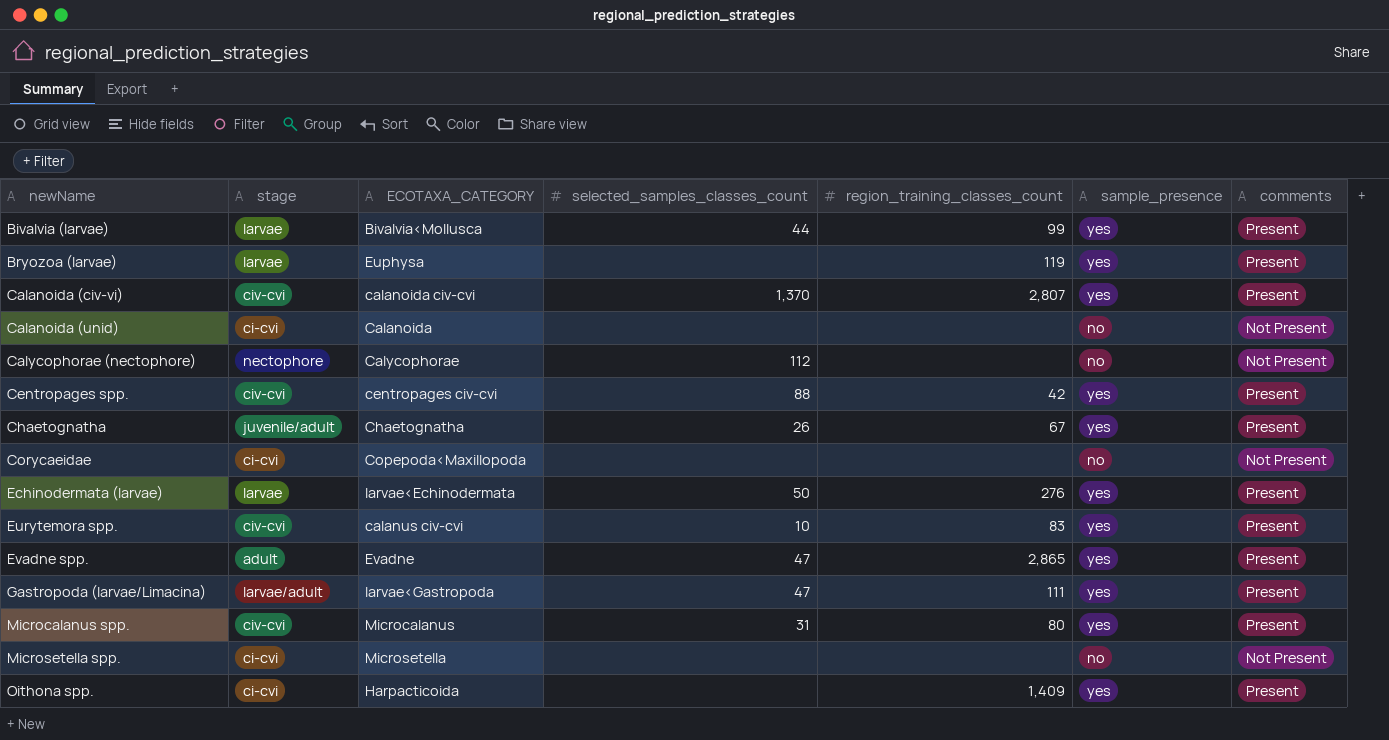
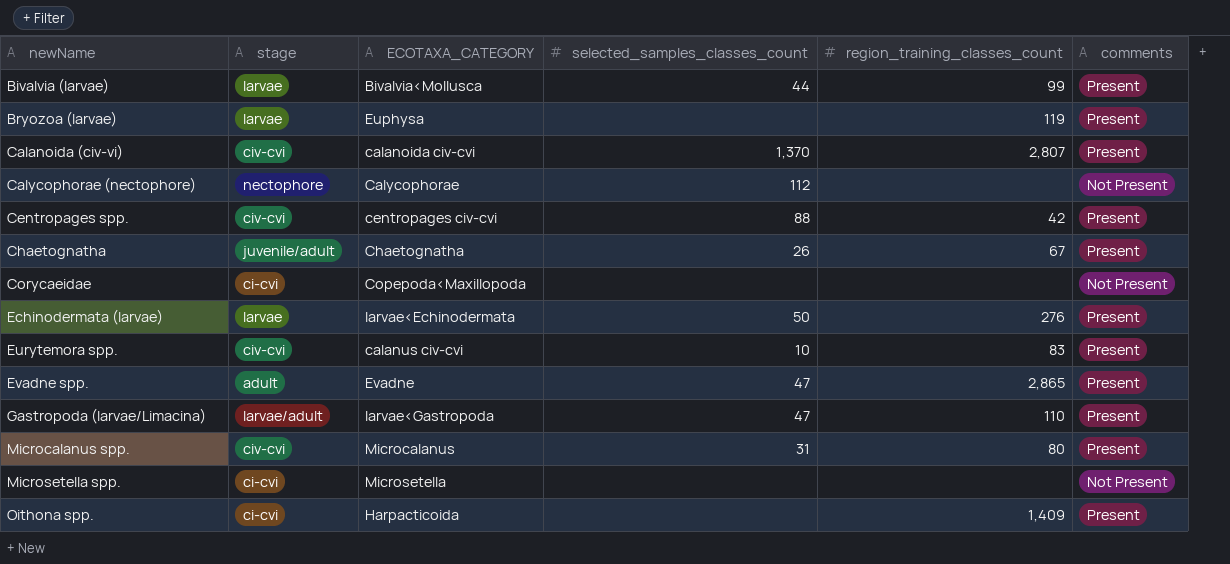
column sample_presence | position: 6 -> none
row Calanoida (unid): ci-cvi | Calanoida | none | none | no | Not Present -> none
Gastropoda (larvae/Limacina) | region_training_classes_count: 111 -> 110

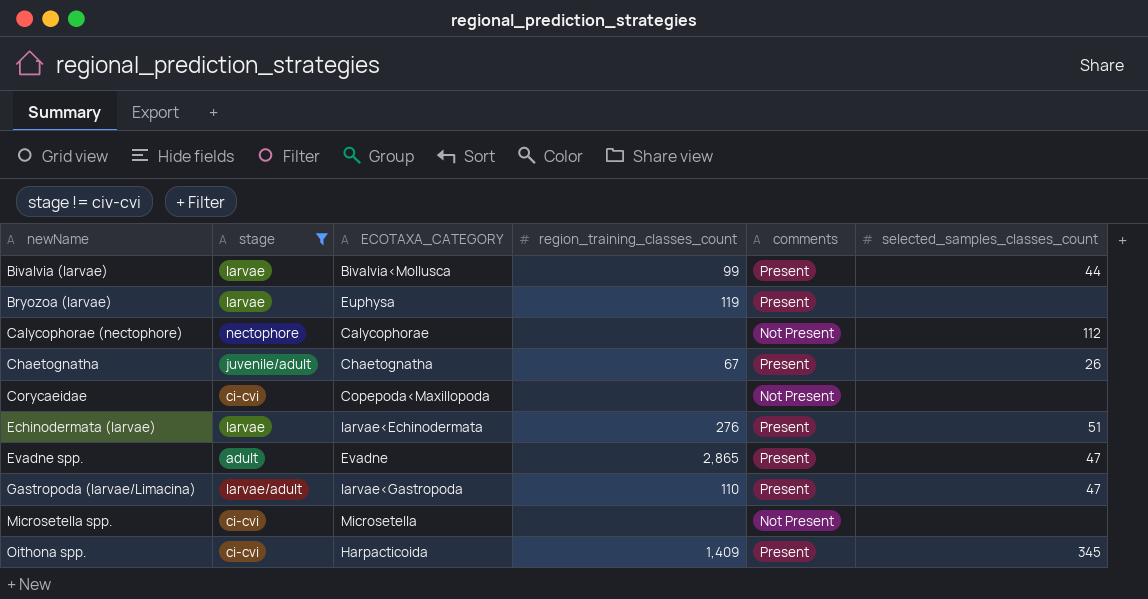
filter: none -> stage != civ-cvi
column selected_samples_classes_count | position: 4 -> 6
Echinodermata (larvae) | selected_samples_classes_count: 50 -> 51
Oithona spp. | selected_samples_classes_count: none -> 345

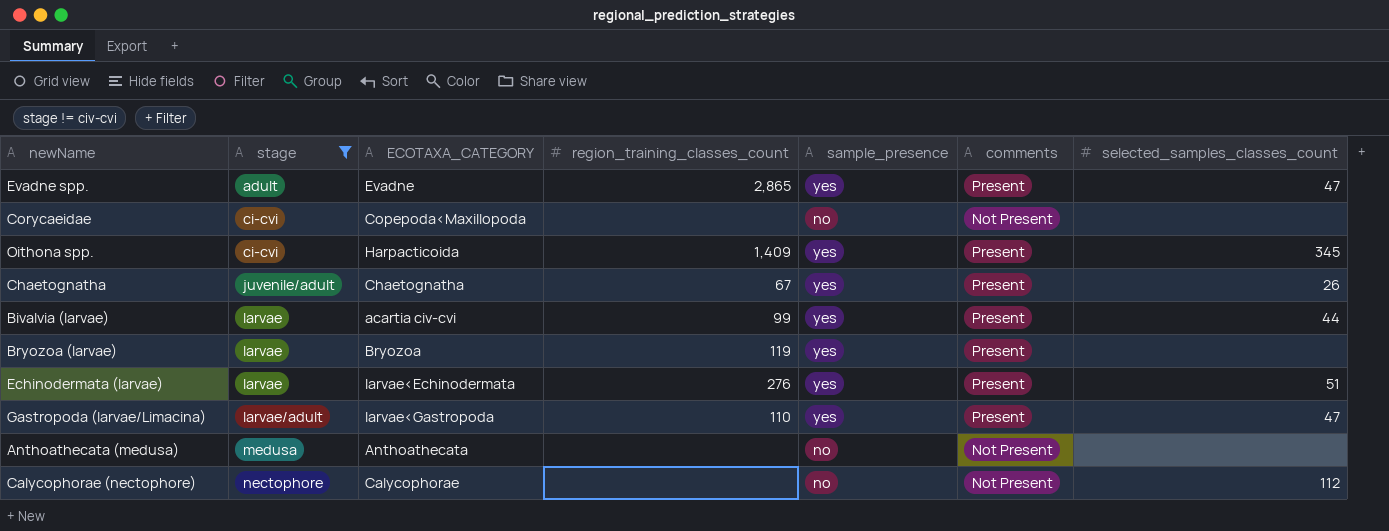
row order: newName ascending -> stage ascending
column sample_presence | position: none -> 5
row Microsetella spp.: ci-cvi | Microsetella | none | Not Present | none -> none
Bivalvia (larvae) | ECOTAXA_CATEGORY: Bivalvia<Mollusca -> acartia civ-cvi
Bryozoa (larvae) | ECOTAXA_CATEGORY: Euphysa -> Bryozoa
row Anthoathecata (medusa): none -> medusa | Anthoathecata | none | no | Not Present | none

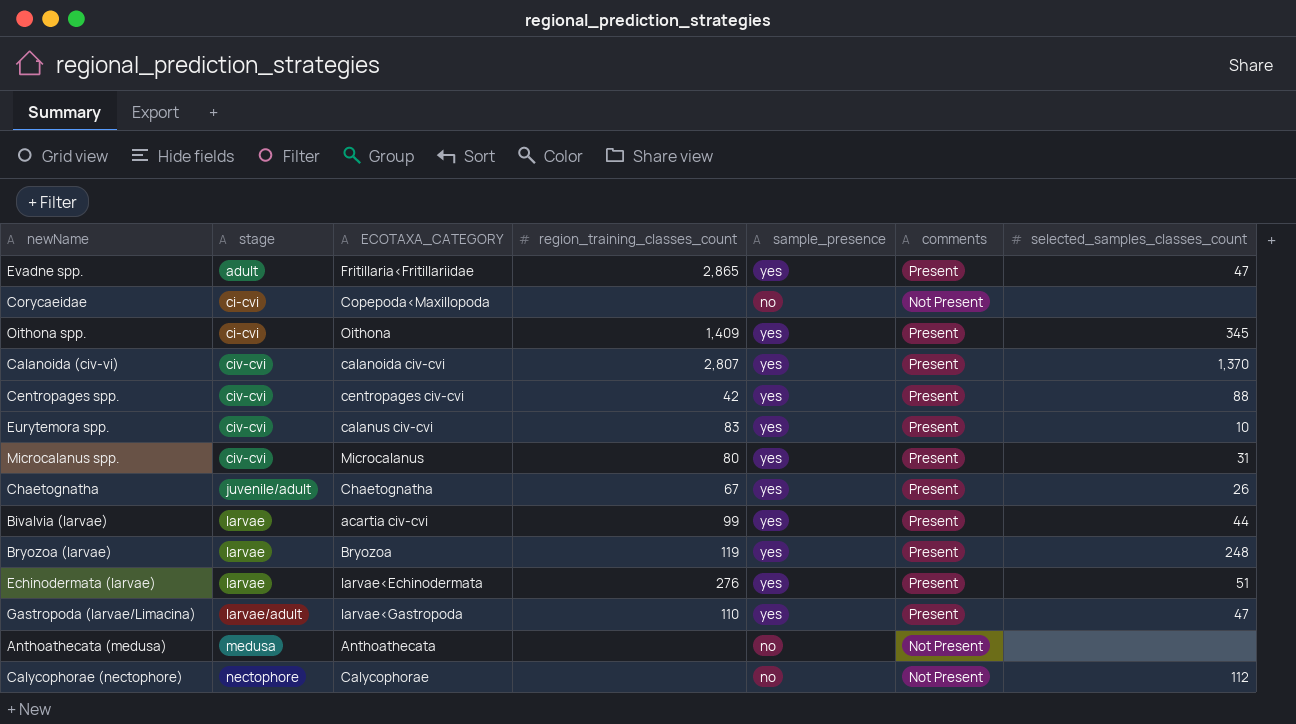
filter: stage != civ-cvi -> none
Evadne spp. | ECOTAXA_CATEGORY: Evadne -> Fritillaria<Fritillariidae
Oithona spp. | ECOTAXA_CATEGORY: Harpacticoida -> Oithona
Bryozoa (larvae) | selected_samples_classes_count: none -> 248

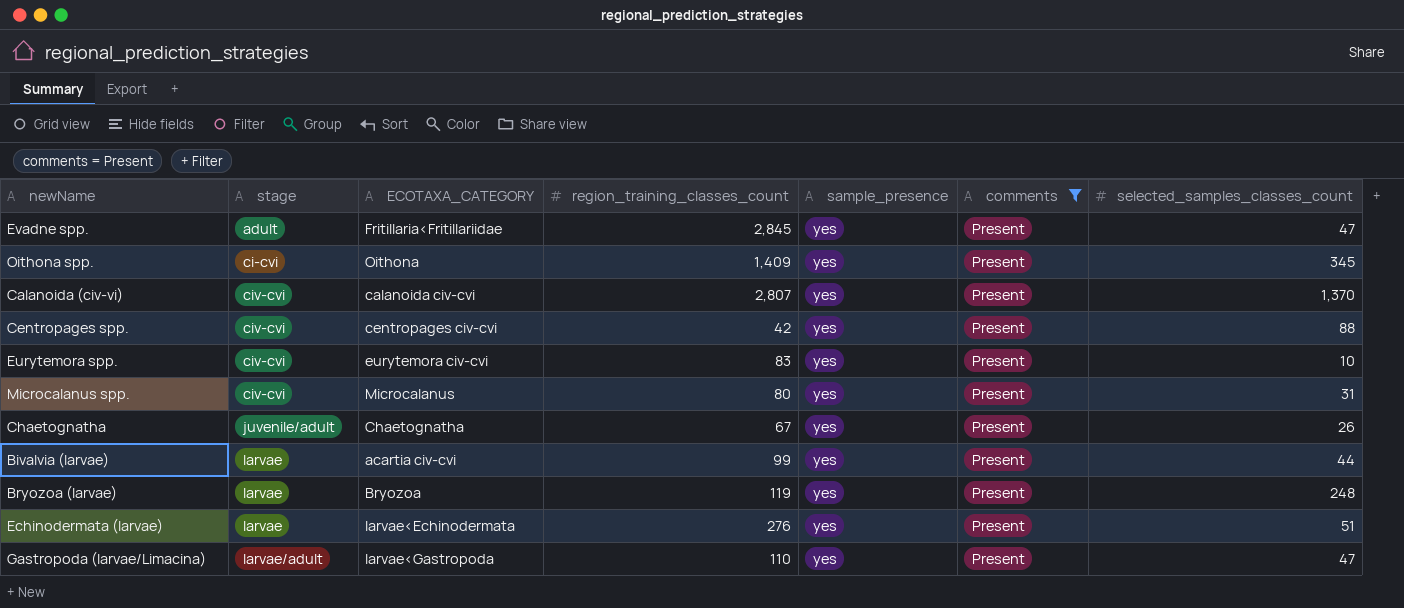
filter: none -> comments = Present
Evadne spp. | region_training_classes_count: 2,865 -> 2,845
Eurytemora spp. | ECOTAXA_CATEGORY: calanus civ-cvi -> eurytemora civ-cvi

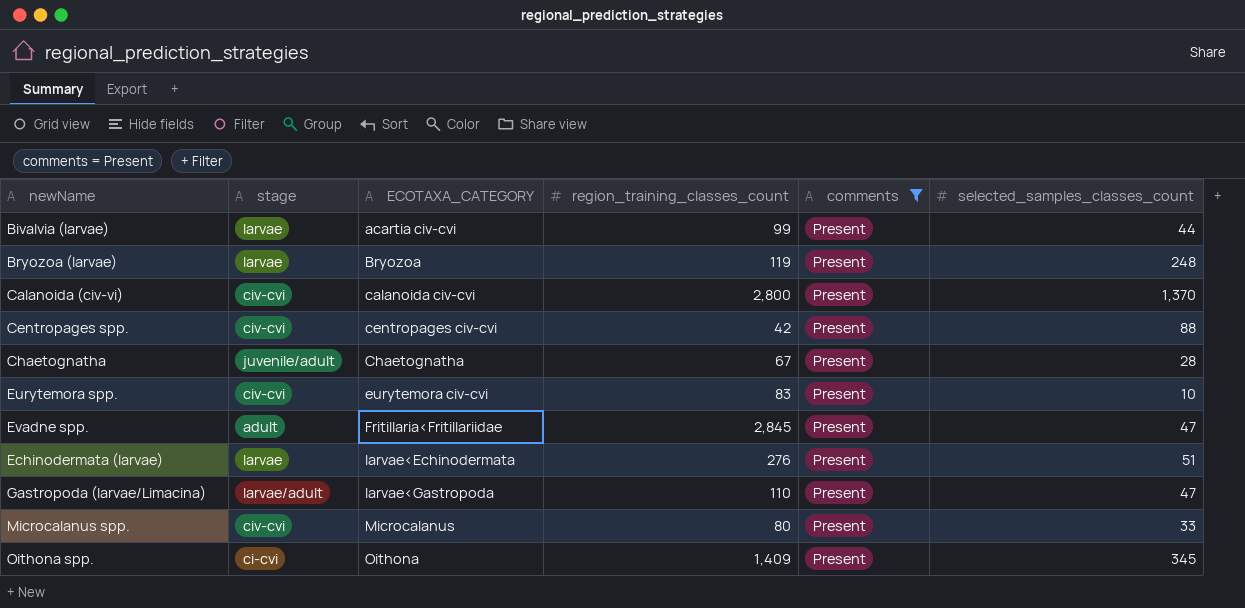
row order: stage ascending -> ECOTAXA_CATEGORY ascending
column sample_presence | position: 5 -> none
Calanoida (civ-vi) | region_training_classes_count: 2,807 -> 2,800
Chaetognatha | selected_samples_classes_count: 26 -> 28
Microcalanus spp. | selected_samples_classes_count: 31 -> 33

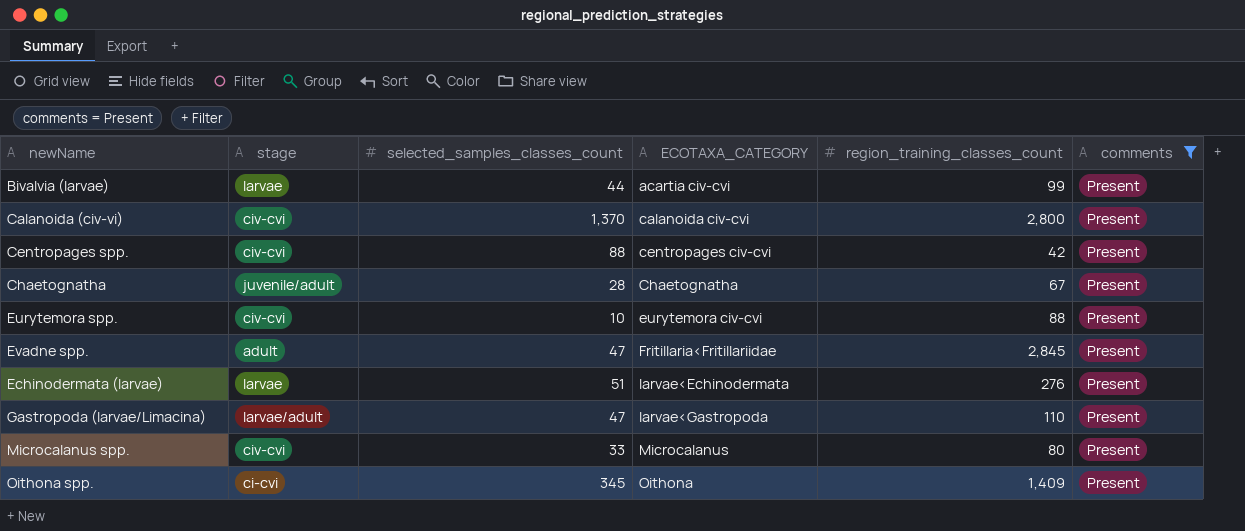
column selected_samples_classes_count | position: 6 -> 3
row Bryozoa (larvae): larvae | Bryozoa | 119 | Present | 248 -> none
Eurytemora spp. | region_training_classes_count: 83 -> 88

